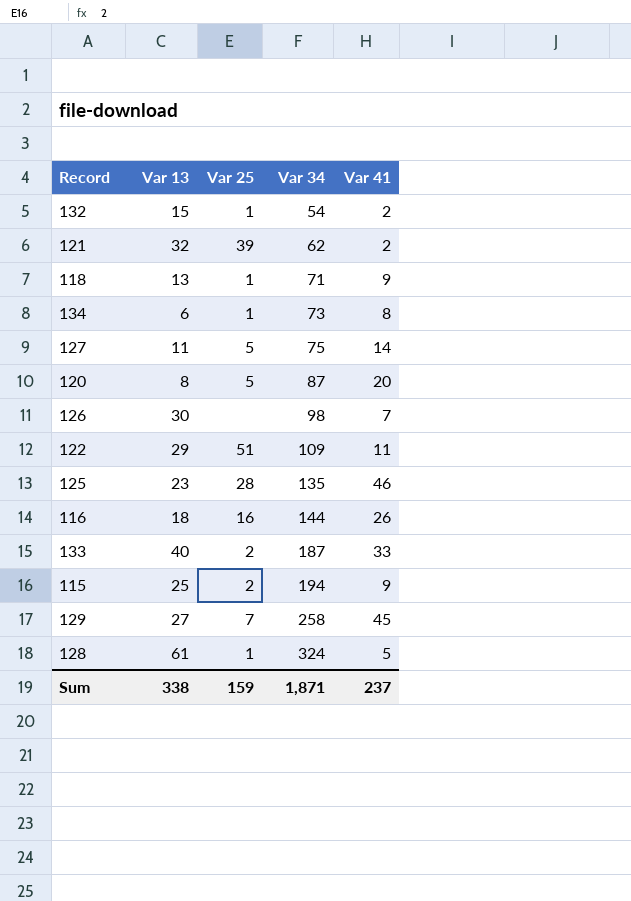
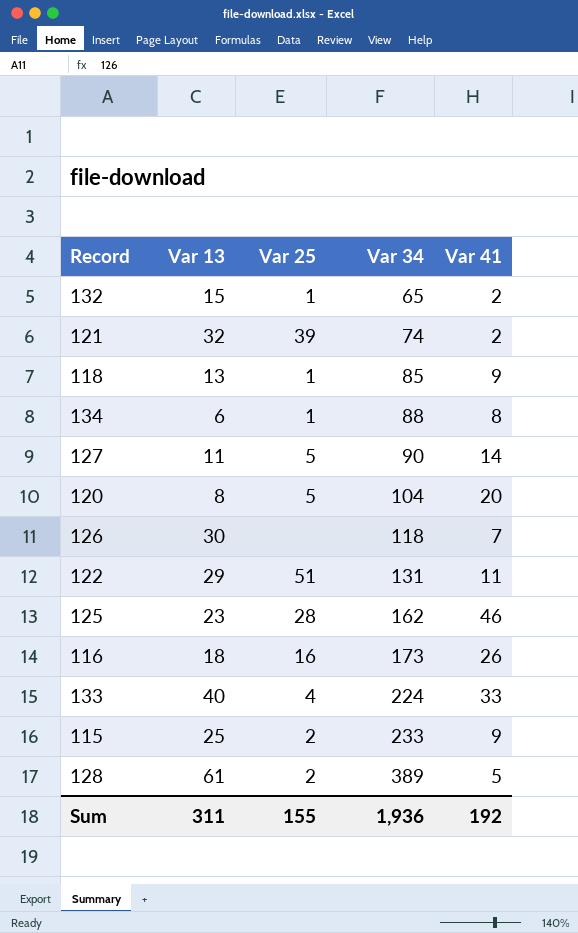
row 129: 27 | 7 | 258 | 45 -> none
132 | Var 34: 54 -> 65
121 | Var 34: 62 -> 74
118 | Var 34: 71 -> 85
134 | Var 34: 73 -> 88
127 | Var 34: 75 -> 90
120 | Var 34: 87 -> 104
126 | Var 34: 98 -> 118
122 | Var 34: 109 -> 131
125 | Var 34: 135 -> 162
116 | Var 34: 144 -> 173
133 | Var 25: 2 -> 4
133 | Var 34: 187 -> 224
115 | Var 34: 194 -> 233
128 | Var 25: 1 -> 2
128 | Var 34: 324 -> 389
Sum | Var 13: 338 -> 311
Sum | Var 25: 159 -> 155
Sum | Var 34: 1,871 -> 1,936
Sum | Var 41: 237 -> 192

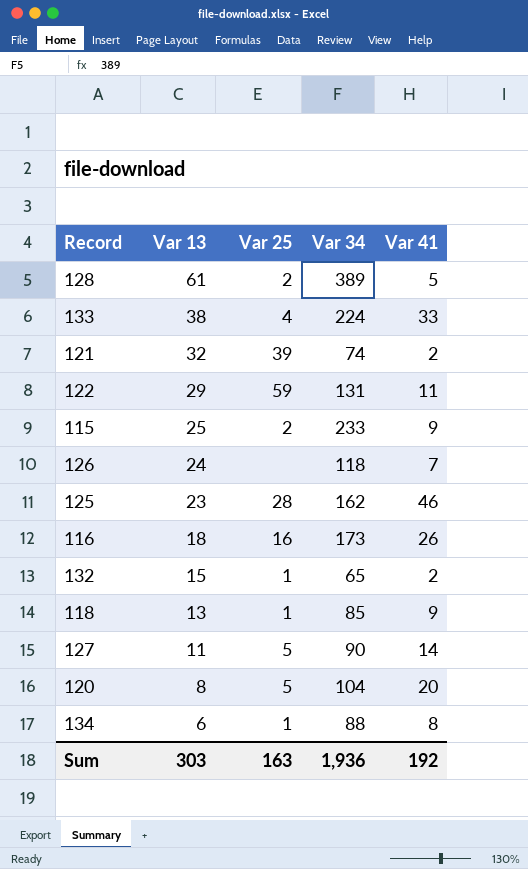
row order: Var 34 ascending -> Var 13 descending
133 | Var 13: 40 -> 38
122 | Var 25: 51 -> 59
126 | Var 13: 30 -> 24
Sum | Var 13: 311 -> 303
Sum | Var 25: 155 -> 163

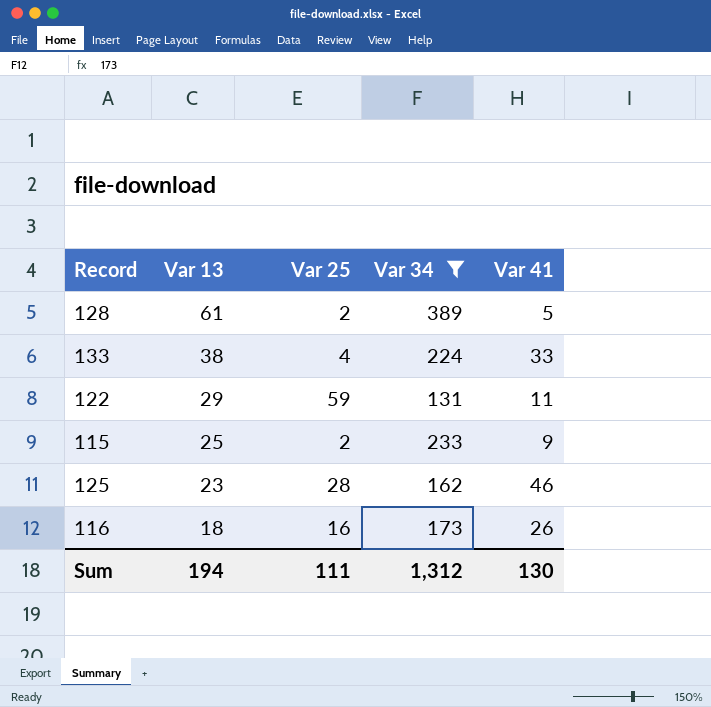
filter: none -> Var 34 >= 131
Sum | Var 13: 303 -> 194
Sum | Var 25: 163 -> 111
Sum | Var 34: 1,936 -> 1,312
Sum | Var 41: 192 -> 130

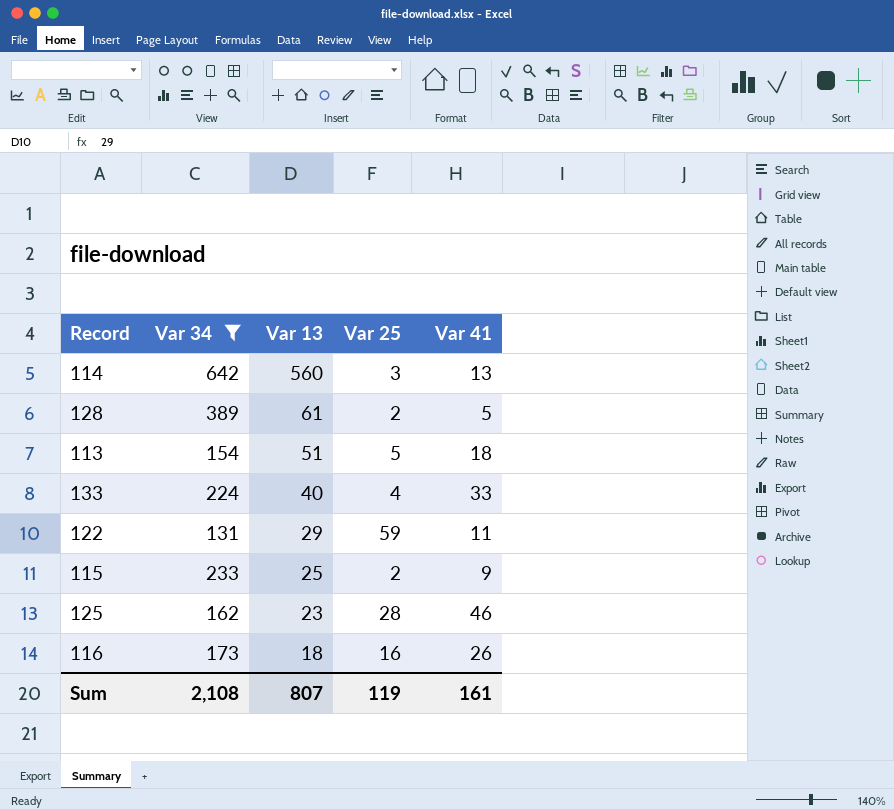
column Var 34 | position: 4 -> 2
row 114: none -> 642 | 560 | 3 | 13
row 113: none -> 154 | 51 | 5 | 18
133 | Var 13: 38 -> 40
Sum | Var 34: 1,312 -> 2,108
Sum | Var 13: 194 -> 807
Sum | Var 25: 111 -> 119
Sum | Var 41: 130 -> 161

